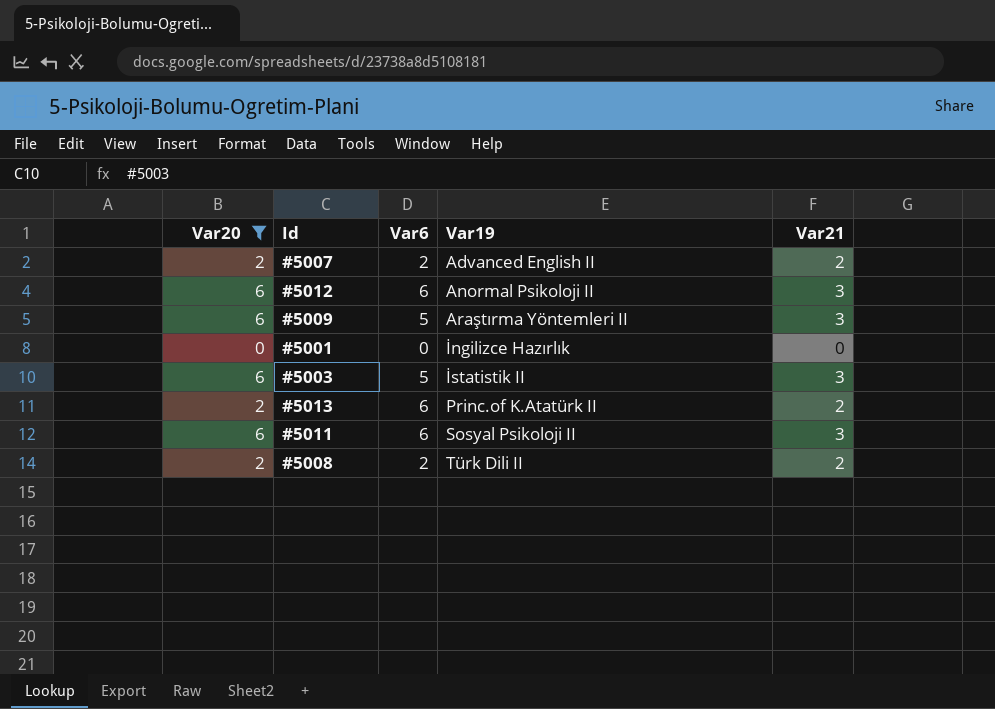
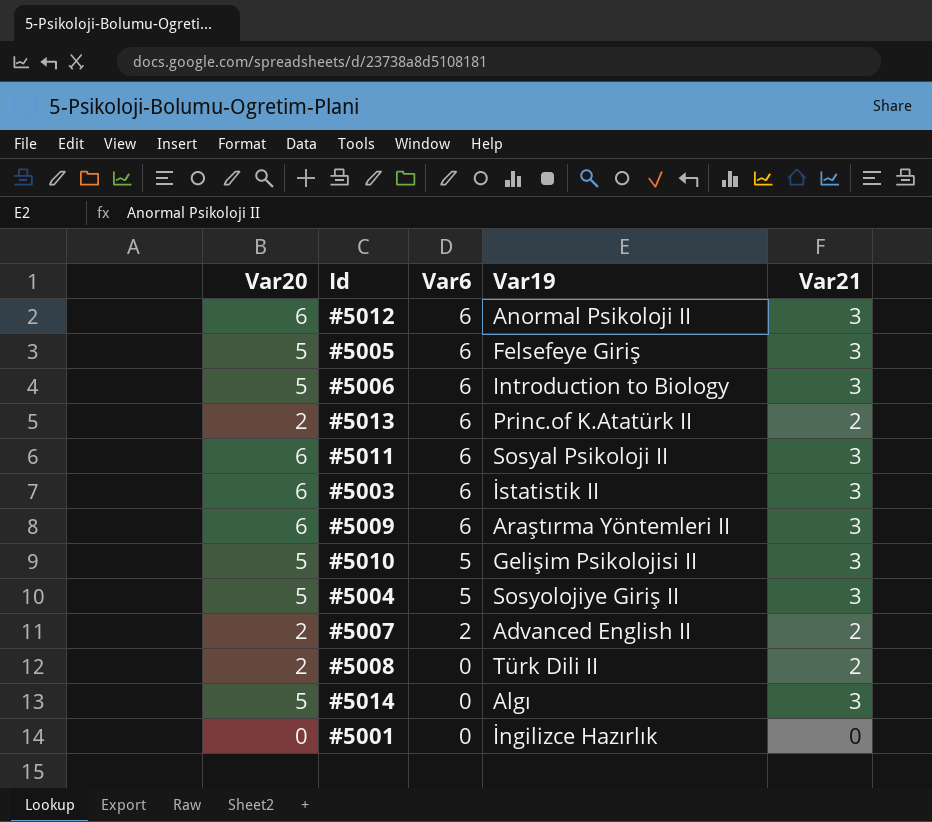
filter: Var20 != 5 -> none
row order: Var19 ascending -> Var6 descending
#5003 | Var6: 5 -> 6
#5009 | Var6: 5 -> 6
#5008 | Var6: 2 -> 0

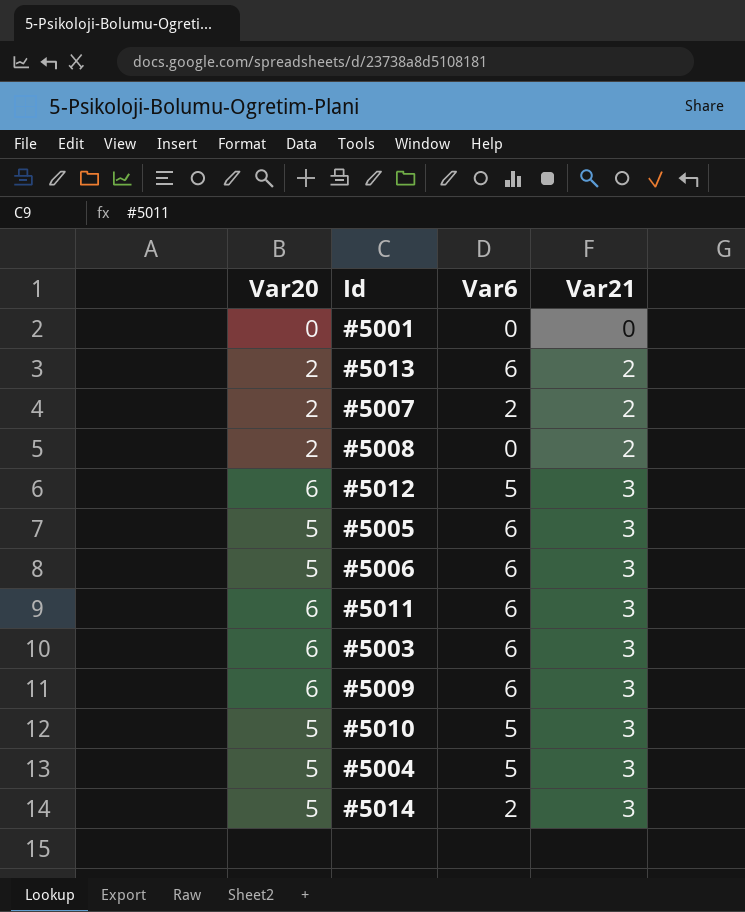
row order: Var6 descending -> Var21 ascending
column Var19 | position: 4 -> none
#5012 | Var6: 6 -> 5
#5014 | Var6: 0 -> 2

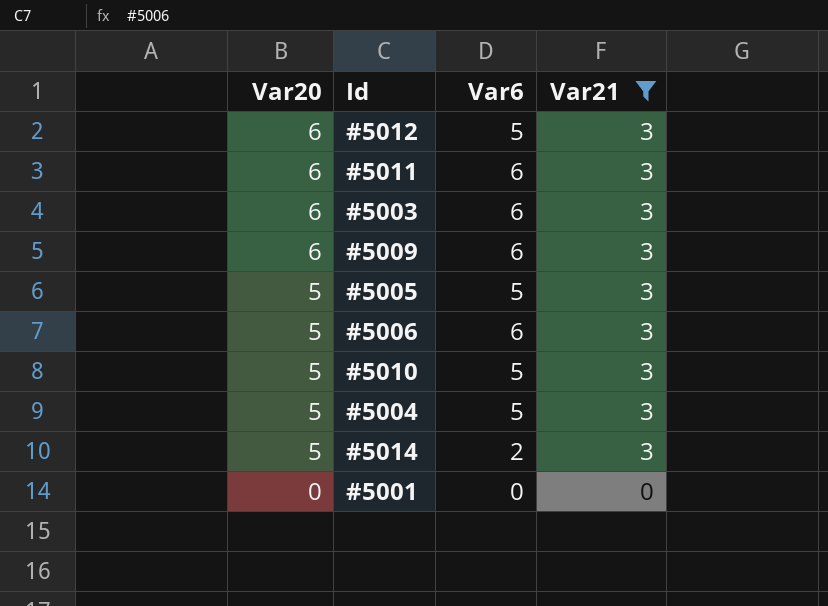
filter: none -> Var21 != 2
row order: Var21 ascending -> Var20 descending
#5005 | Var6: 6 -> 5

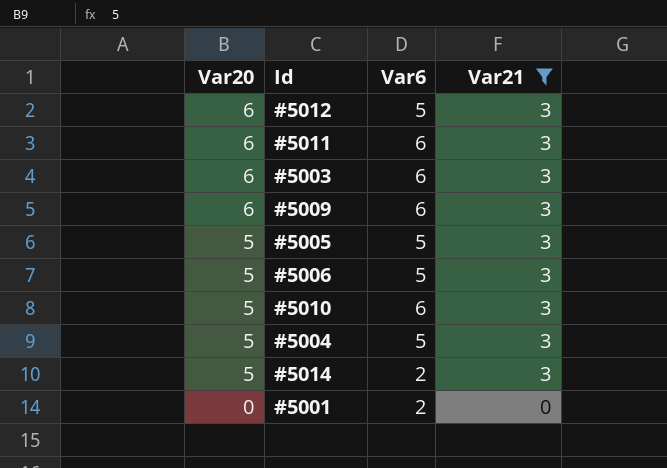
#5006 | Var6: 6 -> 5
#5010 | Var6: 5 -> 6
#5001 | Var6: 0 -> 2

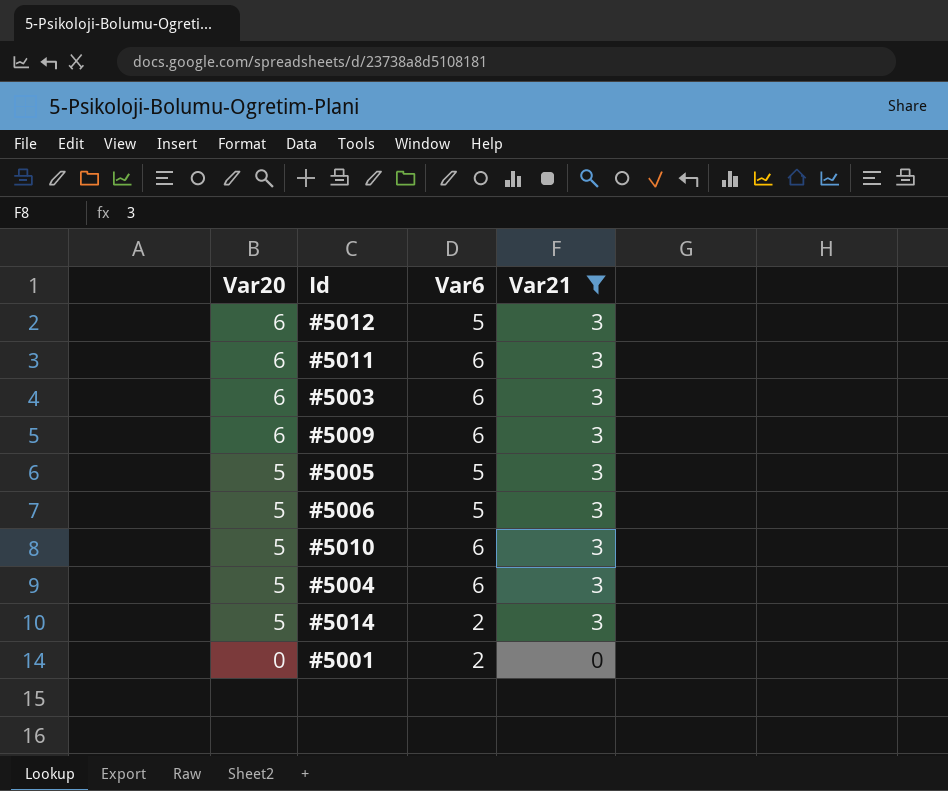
#5004 | Var6: 5 -> 6

